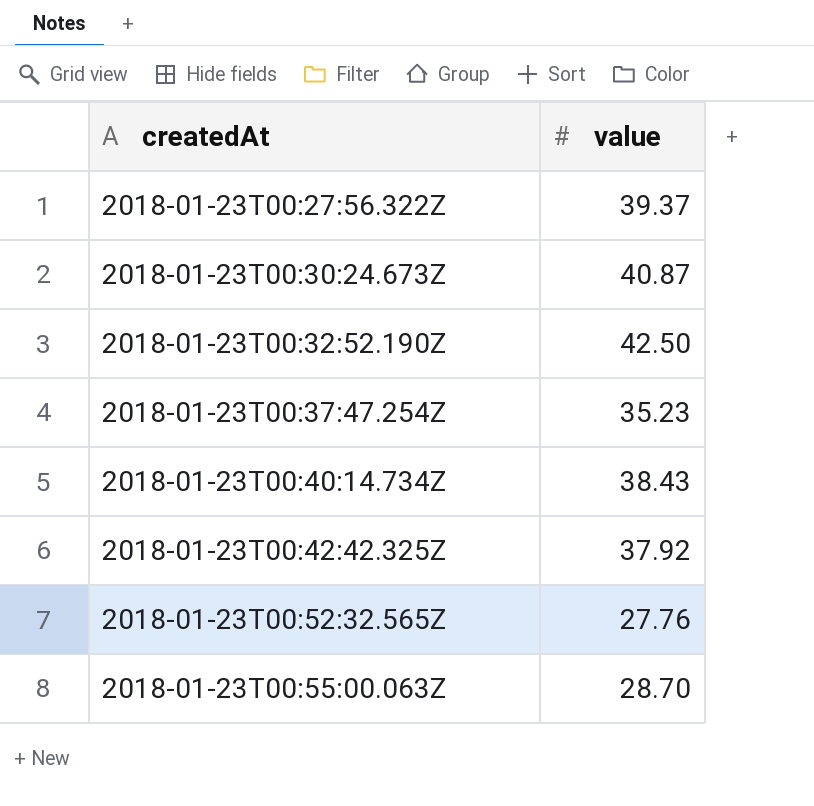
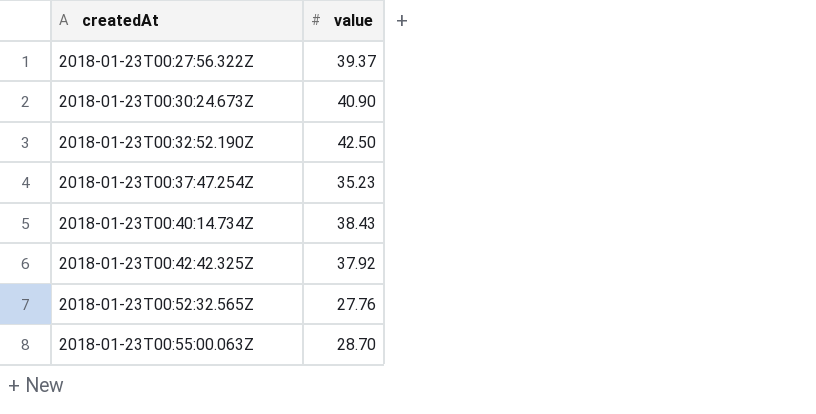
2018-01-23T00:30:24.673Z | value: 40.87 -> 40.90

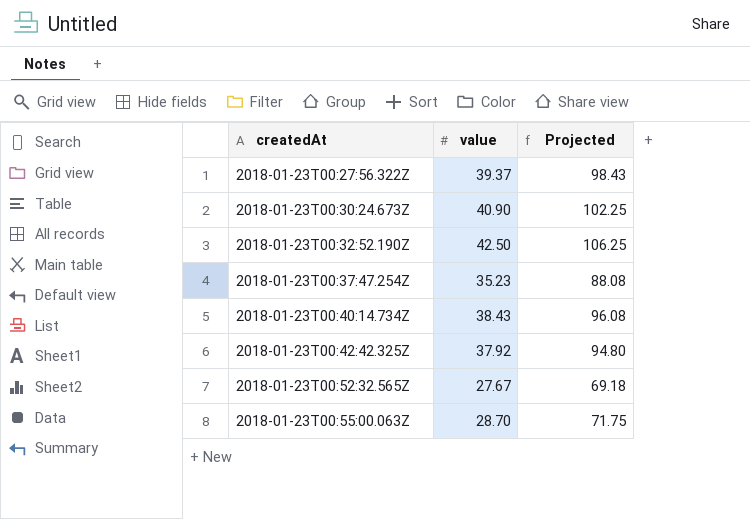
column Projected | formula: none -> [value] * 2.5
2018-01-23T00:52:32.565Z | value: 27.76 -> 27.67

